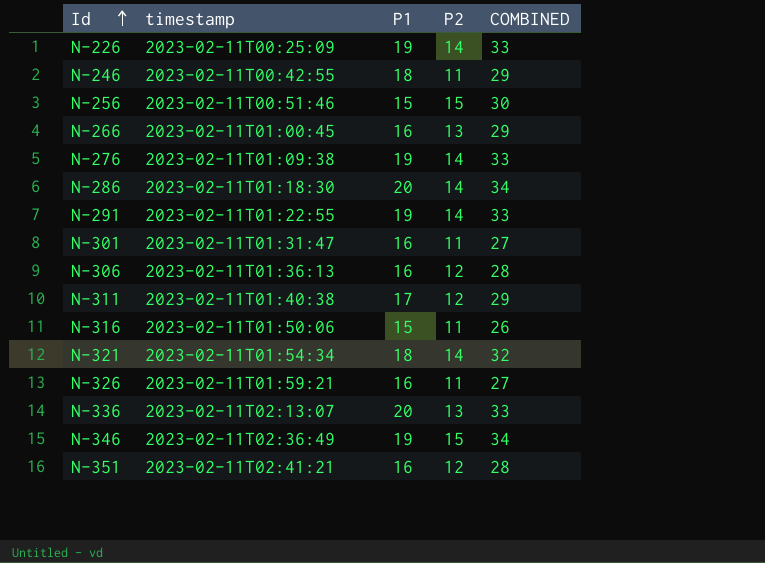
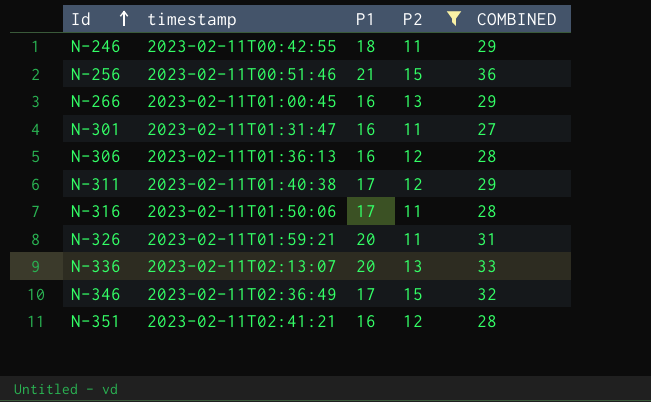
filter: none -> P2 != 14
N-256 | P1: 15 -> 21
N-256 | COMBINED: 30 -> 36
N-316 | P1: 15 -> 17
N-316 | COMBINED: 26 -> 28
N-326 | P1: 16 -> 20
N-326 | COMBINED: 27 -> 31
N-346 | P1: 19 -> 17
N-346 | COMBINED: 34 -> 32

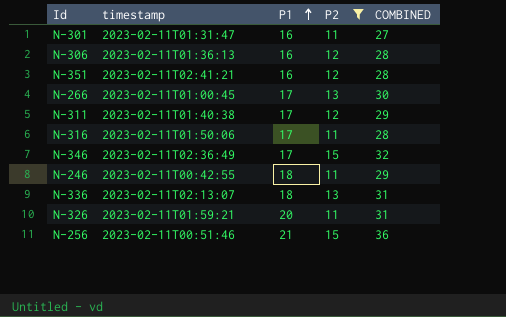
row order: Id ascending -> P1 ascending
N-266 | P1: 16 -> 17
N-266 | COMBINED: 29 -> 30
N-336 | P1: 20 -> 18
N-336 | COMBINED: 33 -> 31

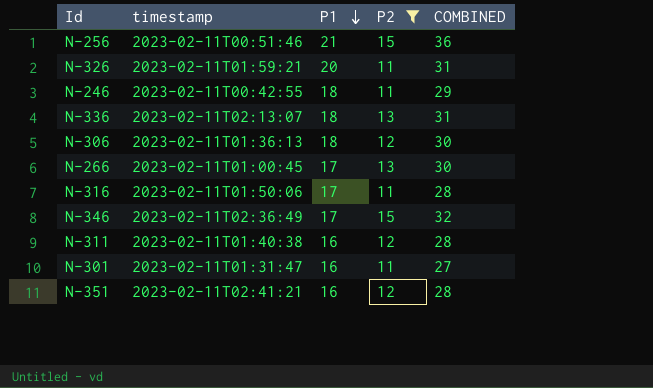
row order: P1 ascending -> P1 descending
N-306 | P1: 16 -> 18
N-306 | COMBINED: 28 -> 30
N-311 | P1: 17 -> 16
N-311 | COMBINED: 29 -> 28

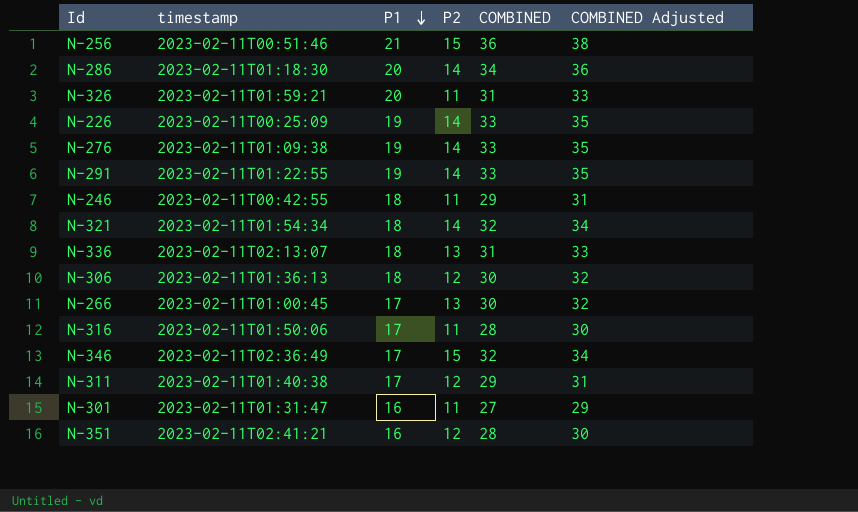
filter: P2 != 14 -> none
column COMBINED Adjusted | formula: none -> [COMBINED] + 2
N-311 | P1: 16 -> 17
N-311 | COMBINED: 28 -> 29

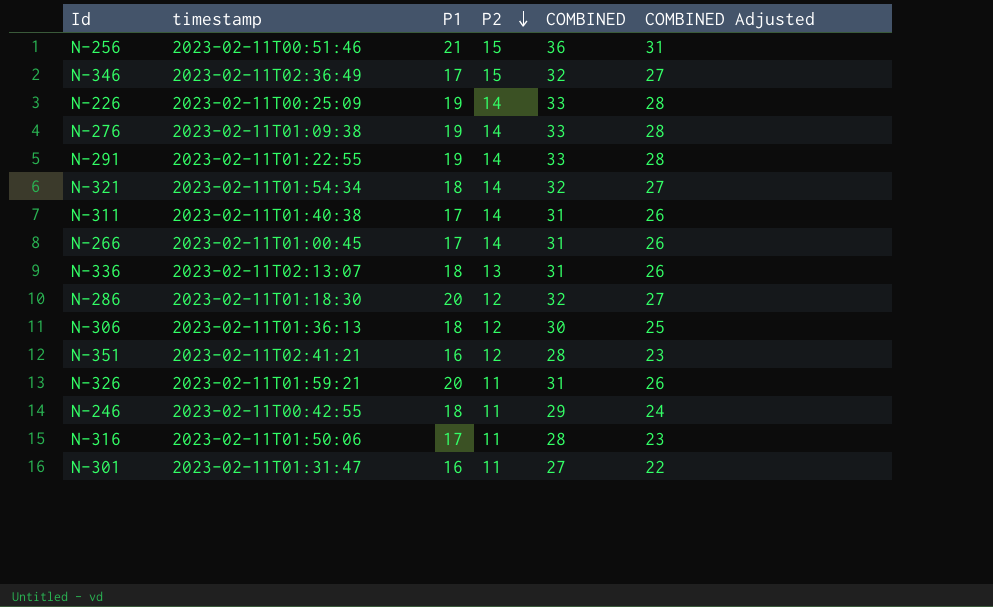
row order: P1 descending -> P2 descending
column COMBINED Adjusted | formula: [COMBINED] + 2 -> [COMBINED] - 5
N-311 | P2: 12 -> 14
N-311 | COMBINED: 29 -> 31
N-266 | P2: 13 -> 14
N-266 | COMBINED: 30 -> 31
N-286 | P2: 14 -> 12
N-286 | COMBINED: 34 -> 32

